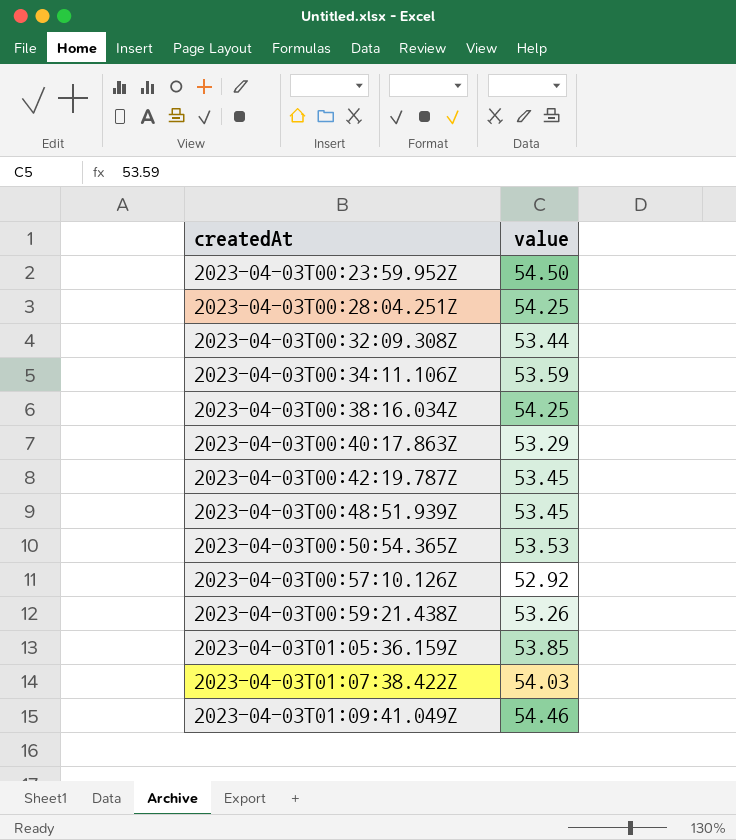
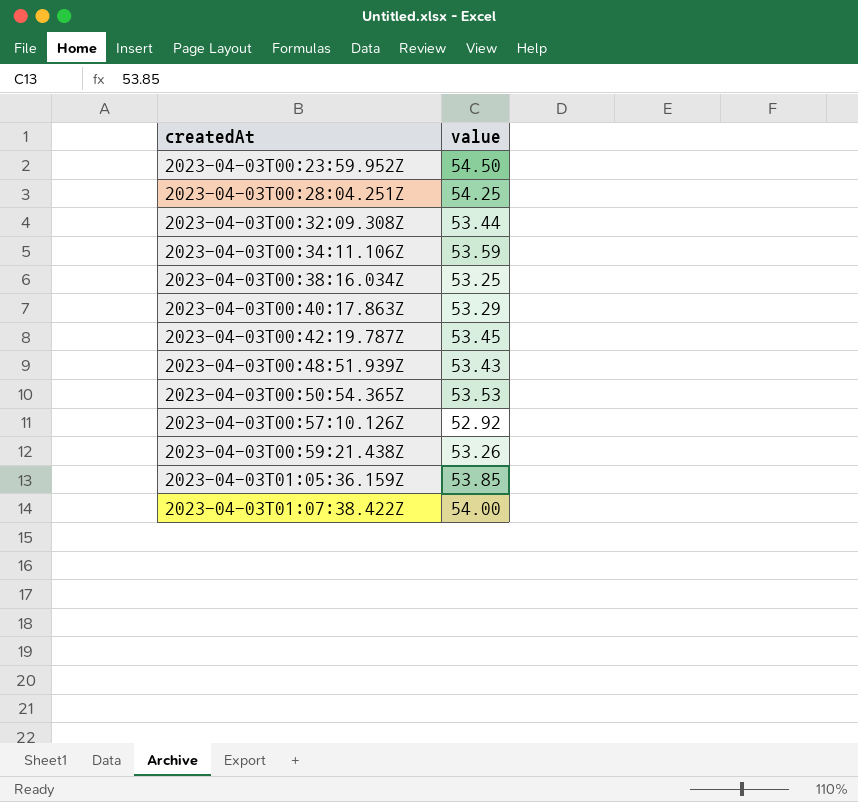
row 2023-04-03T01:09:41.049Z: 54.46 -> none
2023-04-03T00:38:16.034Z | value: 54.25 -> 53.25
2023-04-03T00:48:51.939Z | value: 53.45 -> 53.43
2023-04-03T01:07:38.422Z | value: 54.03 -> 54.00

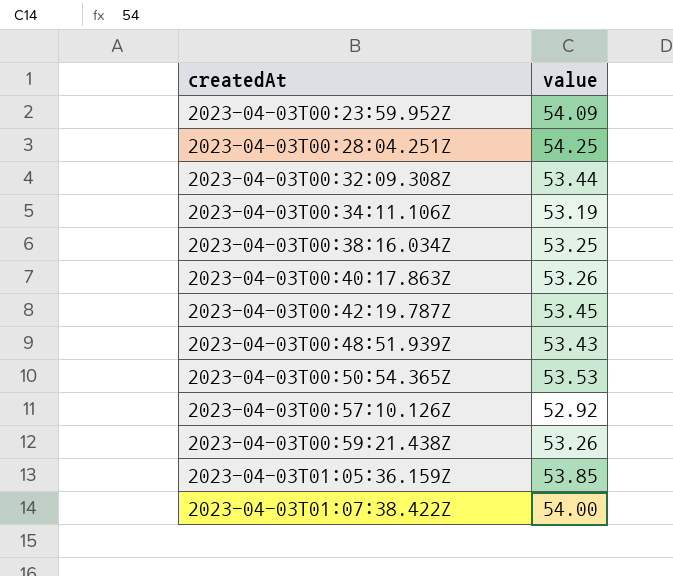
2023-04-03T00:23:59.952Z | value: 54.50 -> 54.09
2023-04-03T00:34:11.106Z | value: 53.59 -> 53.19
2023-04-03T00:40:17.863Z | value: 53.29 -> 53.26

